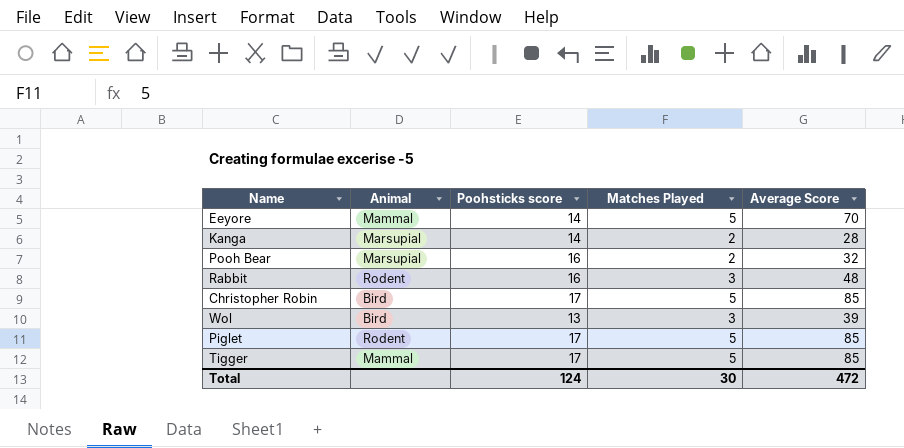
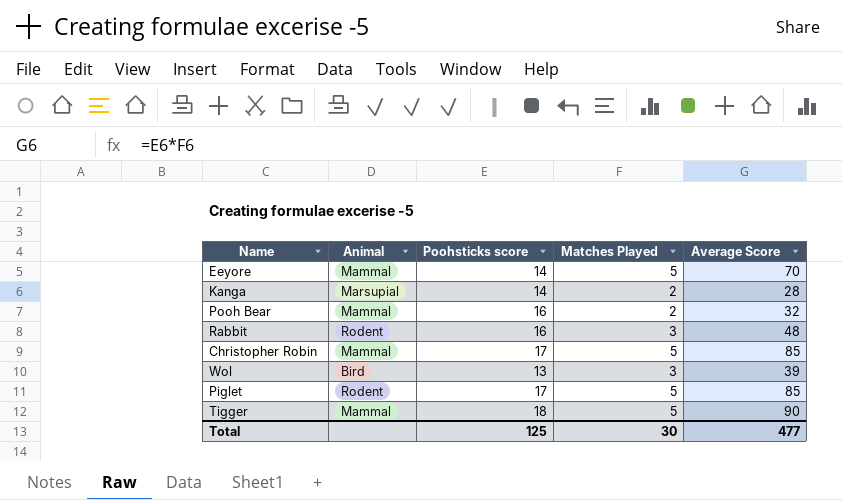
Pooh Bear | Animal: Marsupial -> Mammal
Christopher Robin | Animal: Bird -> Mammal
Tigger | Poohsticks score: 17 -> 18
Tigger | Average Score: 85 -> 90
Total | Poohsticks score: 124 -> 125
Total | Average Score: 472 -> 477

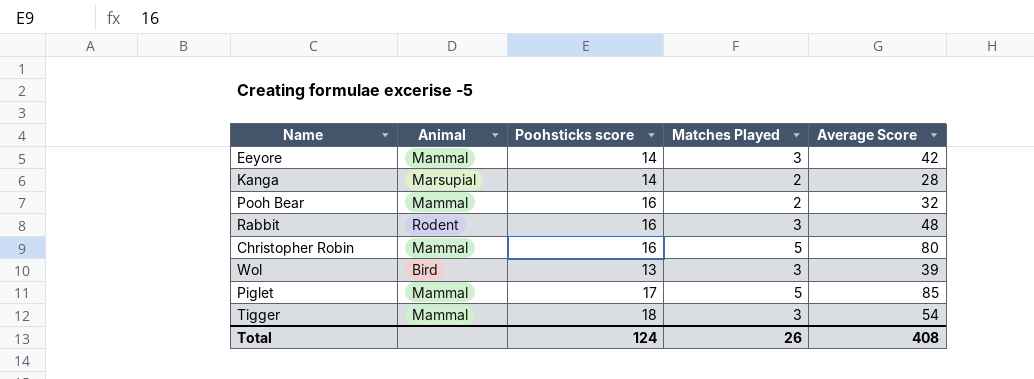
Eeyore | Matches Played: 5 -> 3
Eeyore | Average Score: 70 -> 42
Christopher Robin | Poohsticks score: 17 -> 16
Christopher Robin | Average Score: 85 -> 80
Piglet | Animal: Rodent -> Mammal
Tigger | Matches Played: 5 -> 3
Tigger | Average Score: 90 -> 54
Total | Poohsticks score: 125 -> 124
Total | Matches Played: 30 -> 26
Total | Average Score: 477 -> 408

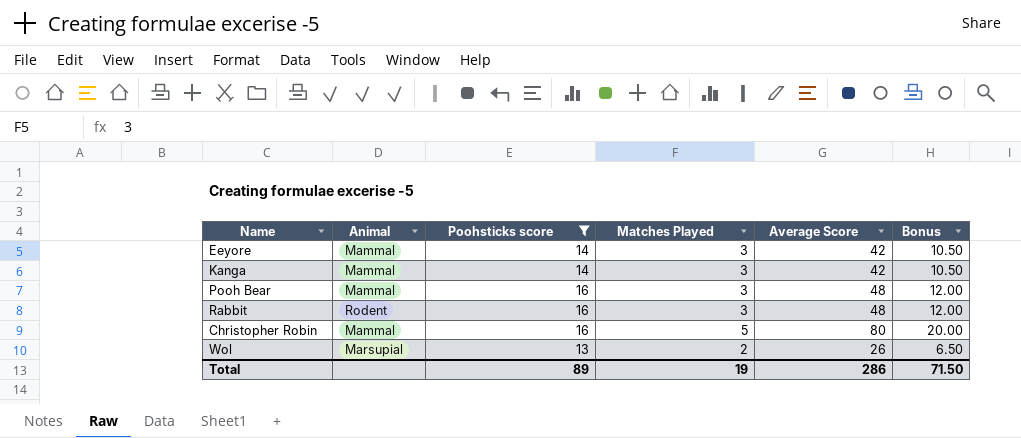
filter: none -> Poohsticks score <= 16
column Bonus | formula: none -> [Average Score] * 0.25
Kanga | Animal: Marsupial -> Mammal
Kanga | Matches Played: 2 -> 3
Kanga | Average Score: 28 -> 42
Pooh Bear | Matches Played: 2 -> 3
Pooh Bear | Average Score: 32 -> 48
Wol | Animal: Bird -> Marsupial
Wol | Matches Played: 3 -> 2
Wol | Average Score: 39 -> 26
Total | Poohsticks score: 124 -> 89
Total | Matches Played: 26 -> 19
Total | Average Score: 408 -> 286

